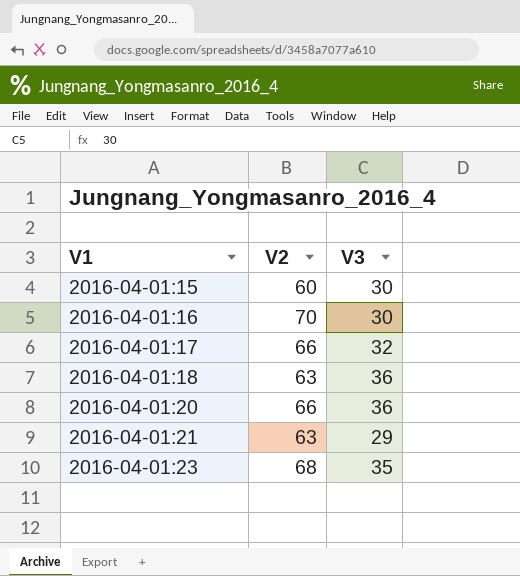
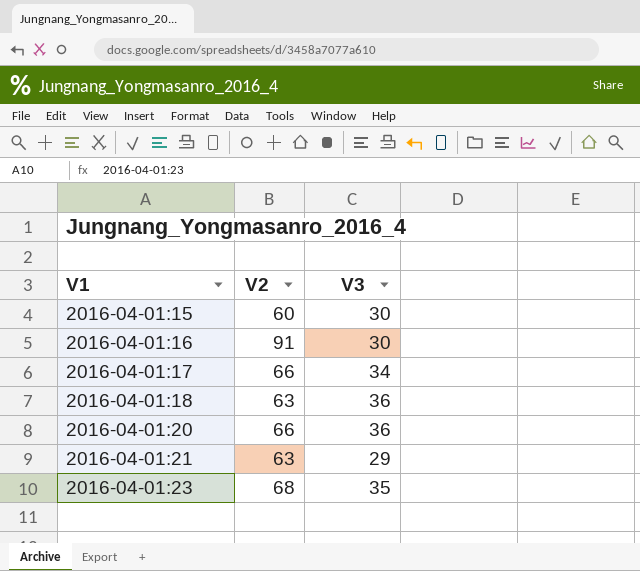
2016-04-01:16 | V2: 70 -> 91
2016-04-01:17 | V3: 32 -> 34

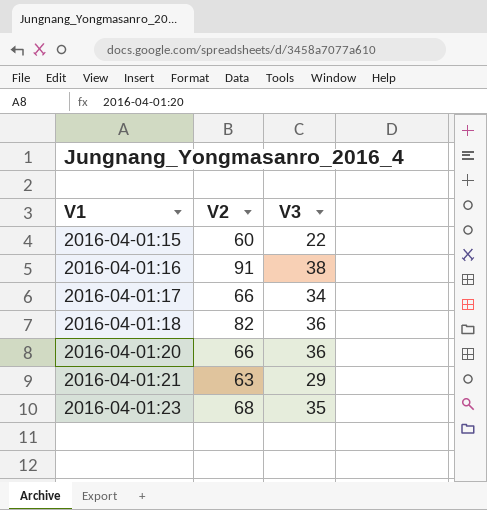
2016-04-01:15 | V3: 30 -> 22
2016-04-01:16 | V3: 30 -> 38
2016-04-01:18 | V2: 63 -> 82

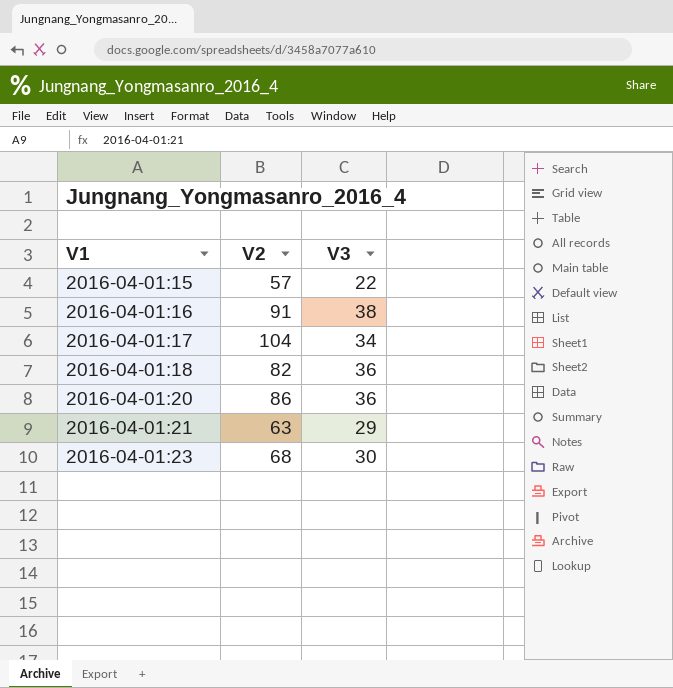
2016-04-01:15 | V2: 60 -> 57
2016-04-01:17 | V2: 66 -> 104
2016-04-01:20 | V2: 66 -> 86
2016-04-01:23 | V3: 35 -> 30

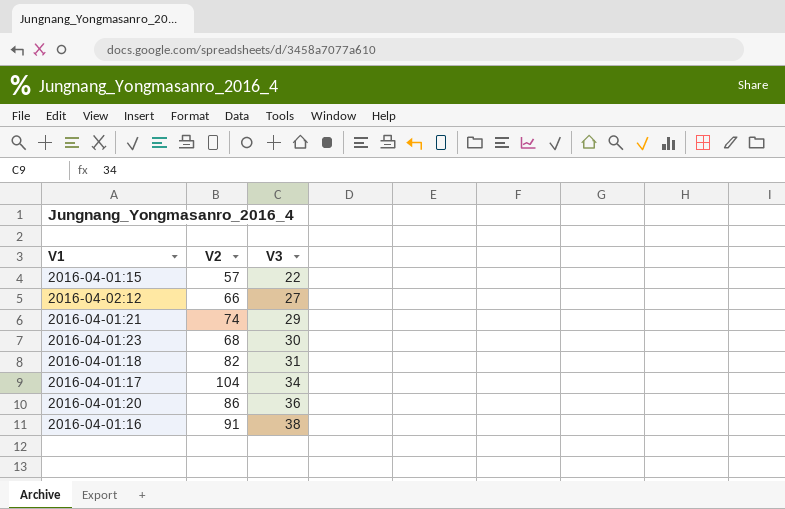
row order: V1 ascending -> V3 ascending
row 2016-04-02:12: none -> 66 | 27
2016-04-01:21 | V2: 63 -> 74
2016-04-01:18 | V3: 36 -> 31

